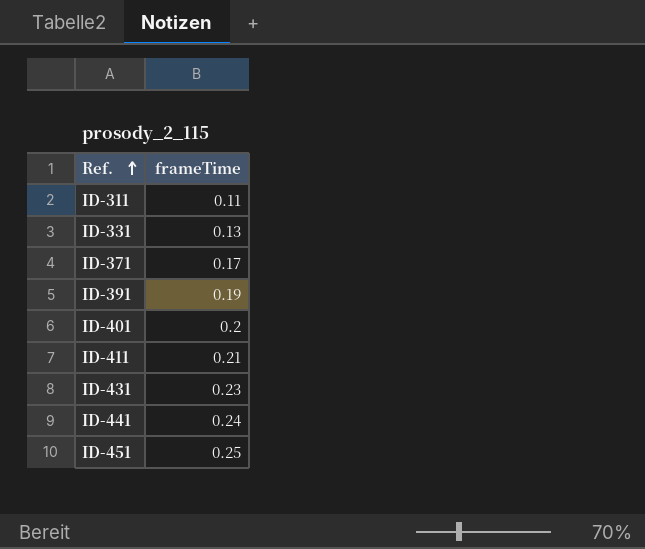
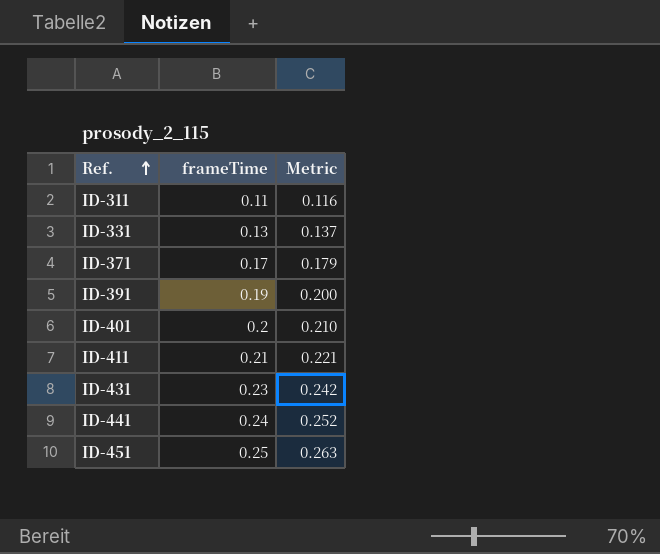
column Metric | formula: none -> [frameTime] * 1.05

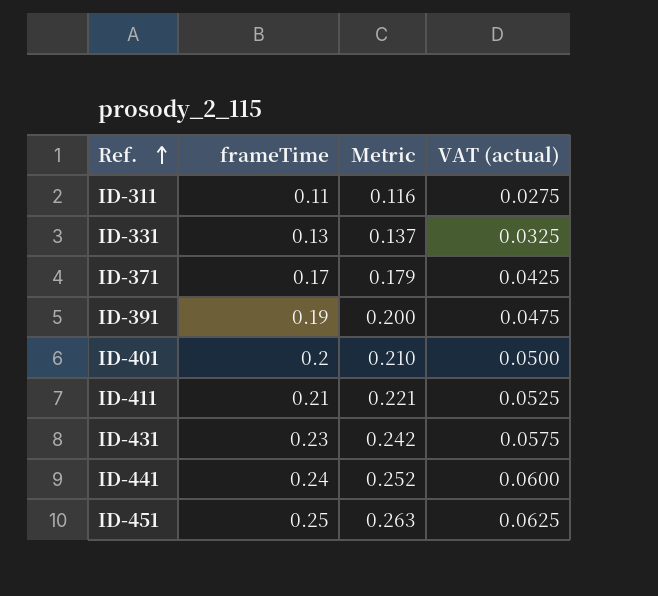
column VAT (actual) | formula: none -> [frameTime] * 0.25

